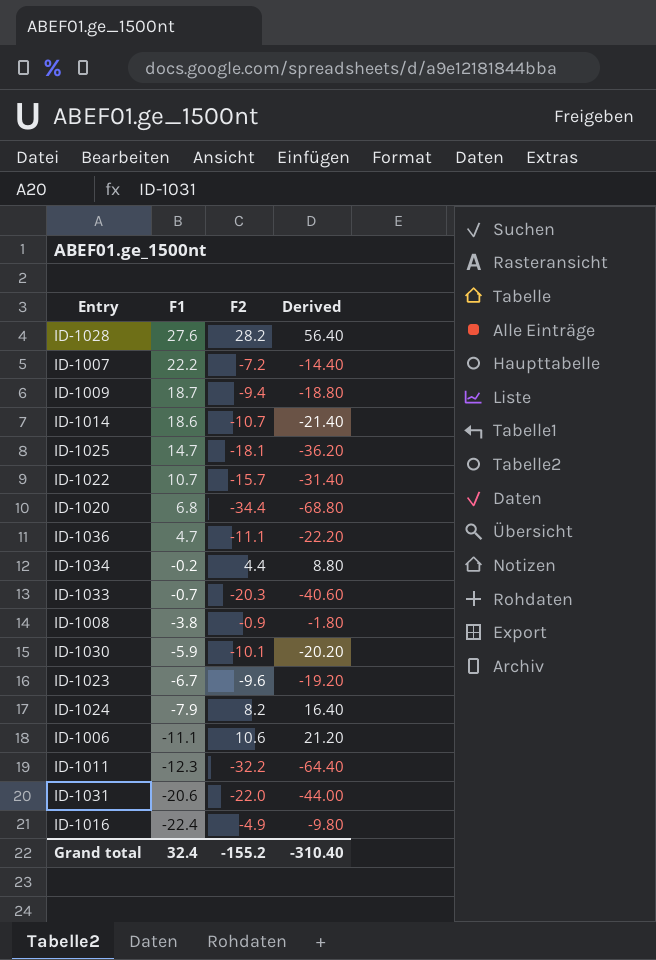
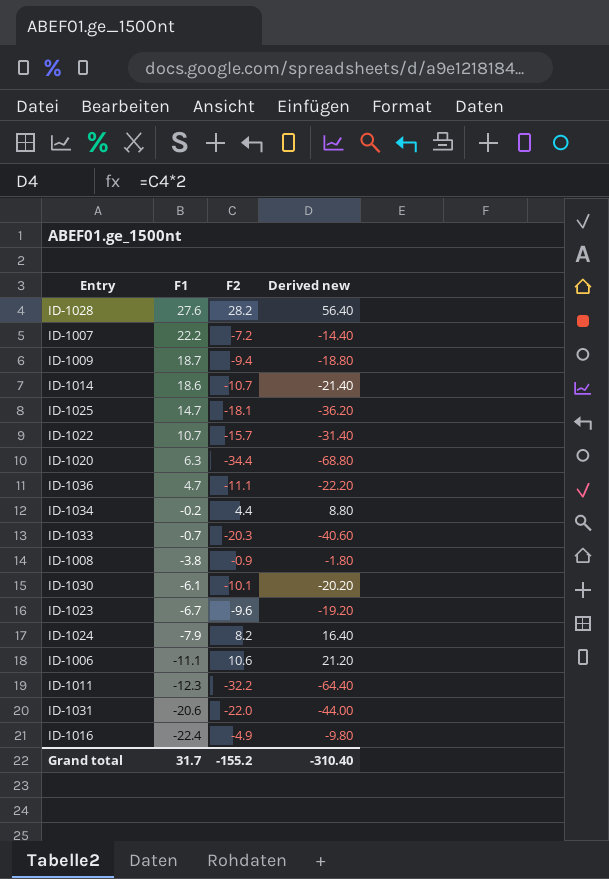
column name: Derived -> Derived new
ID-1020 | F1: 6.8 -> 6.3
ID-1030 | F1: -5.9 -> -6.1
Grand total | F1: 32.4 -> 31.7

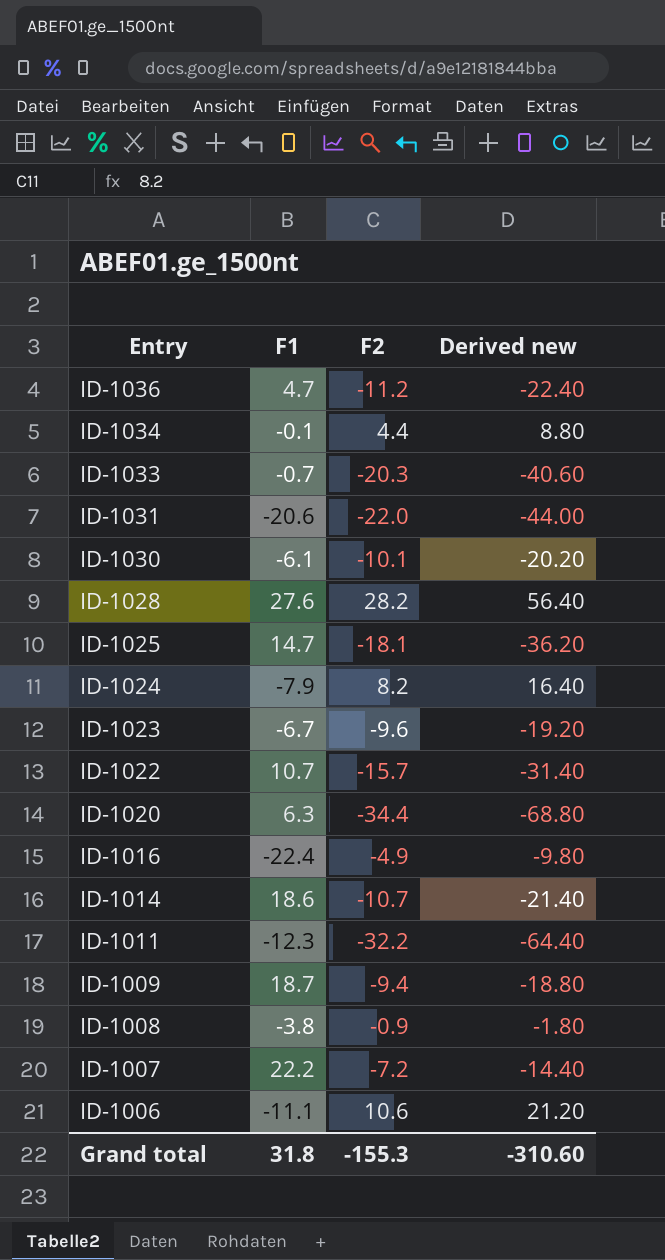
row order: F1 descending -> Entry descending
ID-1036 | F2: -11.1 -> -11.2
ID-1036 | Derived new: -22.20 -> -22.40
ID-1034 | F1: -0.2 -> -0.1
Grand total | F1: 31.7 -> 31.8
Grand total | F2: -155.2 -> -155.3
Grand total | Derived new: -310.40 -> -310.60

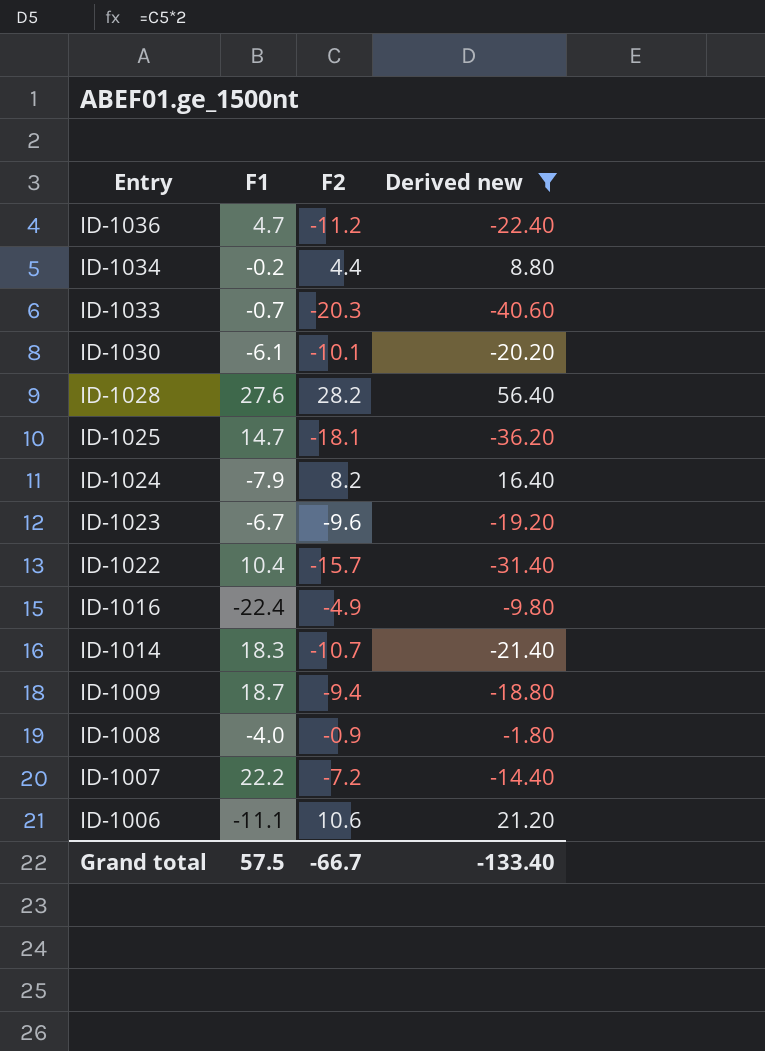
filter: none -> Derived new >= -40.60
ID-1034 | F1: -0.1 -> -0.2
ID-1022 | F1: 10.7 -> 10.4
ID-1014 | F1: 18.6 -> 18.3
ID-1008 | F1: -3.8 -> -4.0
Grand total | F1: 31.8 -> 57.5
Grand total | F2: -155.3 -> -66.7
Grand total | Derived new: -310.60 -> -133.40

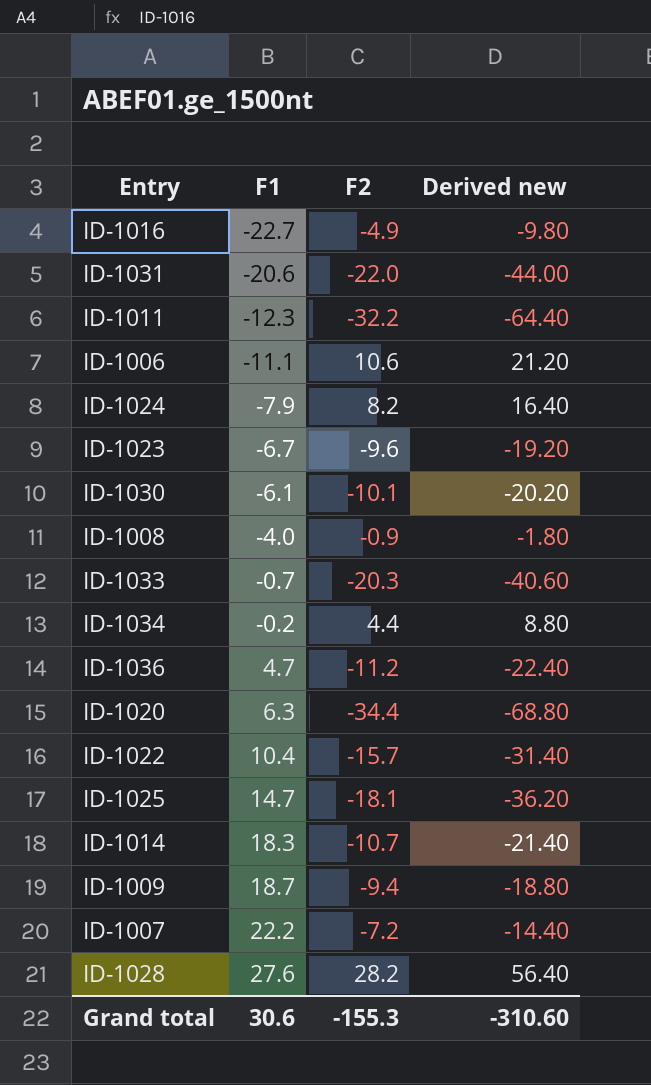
filter: Derived new >= -40.60 -> none
row order: Entry descending -> F1 ascending
ID-1016 | F1: -22.4 -> -22.7
Grand total | F1: 57.5 -> 30.6
Grand total | F2: -66.7 -> -155.3
Grand total | Derived new: -133.40 -> -310.60

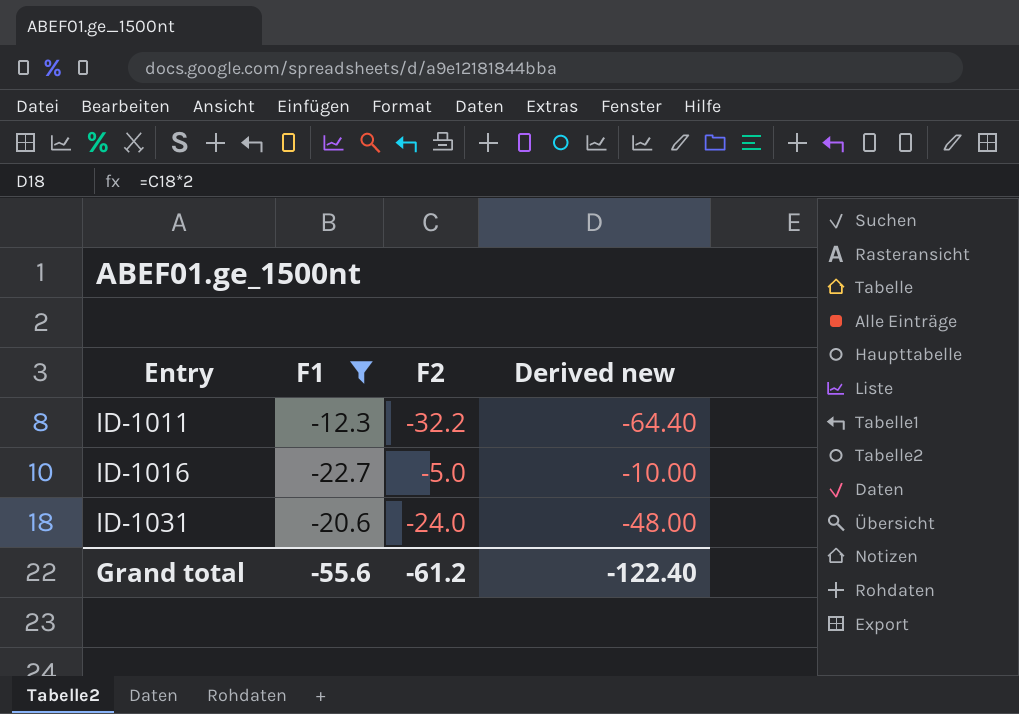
filter: none -> F1 <= -12.3
row order: F1 ascending -> Entry ascending
ID-1016 | F2: -4.9 -> -5.0
ID-1016 | Derived new: -9.80 -> -10.00
ID-1031 | F2: -22.0 -> -24.0
ID-1031 | Derived new: -44.00 -> -48.00
Grand total | F1: 30.6 -> -55.6
Grand total | F2: -155.3 -> -61.2
Grand total | Derived new: -310.60 -> -122.40

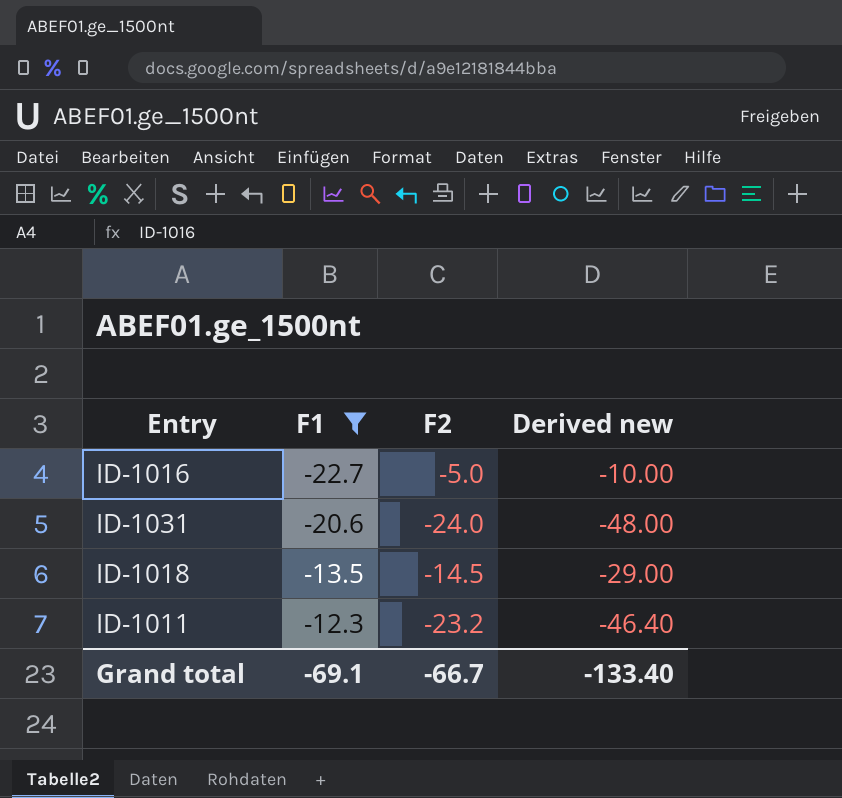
row order: Entry ascending -> F1 ascending
row ID-1018: none -> -13.5 | -14.5 | -29.00
ID-1011 | F2: -32.2 -> -23.2
ID-1011 | Derived new: -64.40 -> -46.40
Grand total | F1: -55.6 -> -69.1
Grand total | F2: -61.2 -> -66.7
Grand total | Derived new: -122.40 -> -133.40

